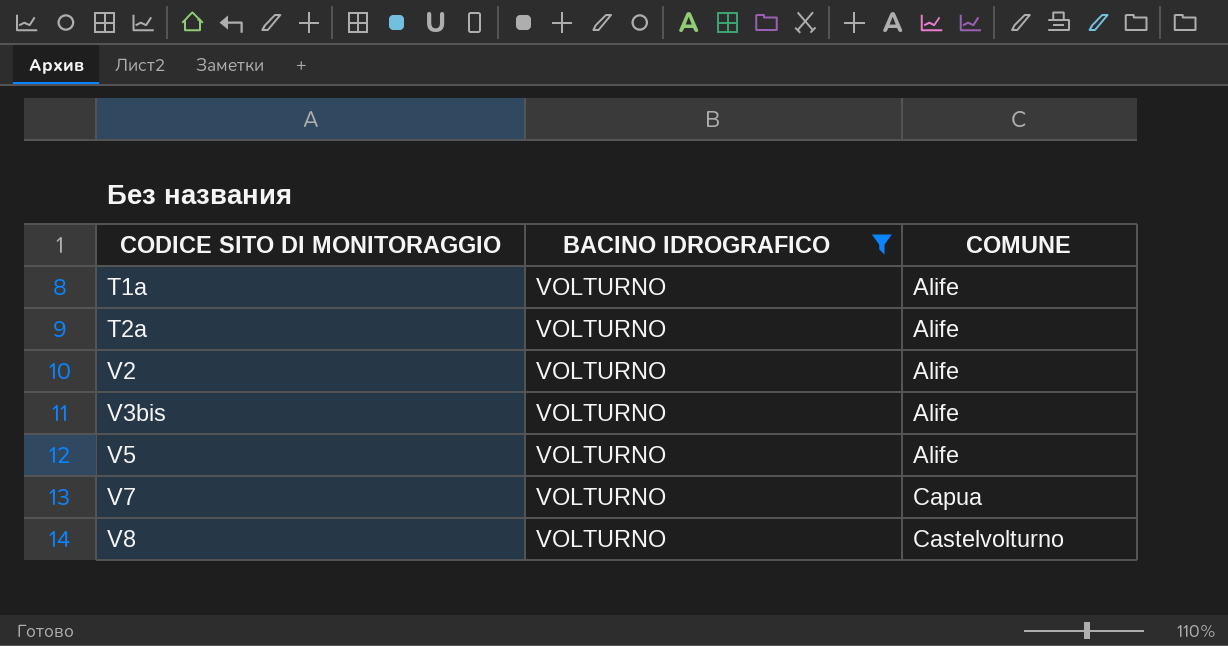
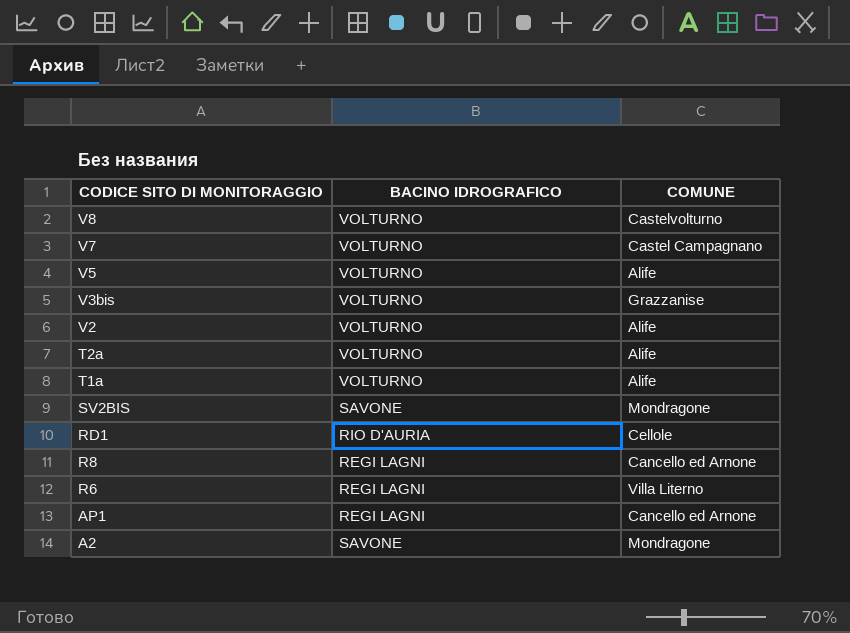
filter: BACINO IDROGRAFICO = VOLTURNO -> none
row order: CODICE SITO DI MONITORAGGIO ascending -> CODICE SITO DI MONITORAGGIO descending
V7 | COMUNE: Capua -> Castel Campagnano
V3bis | COMUNE: Alife -> Grazzanise

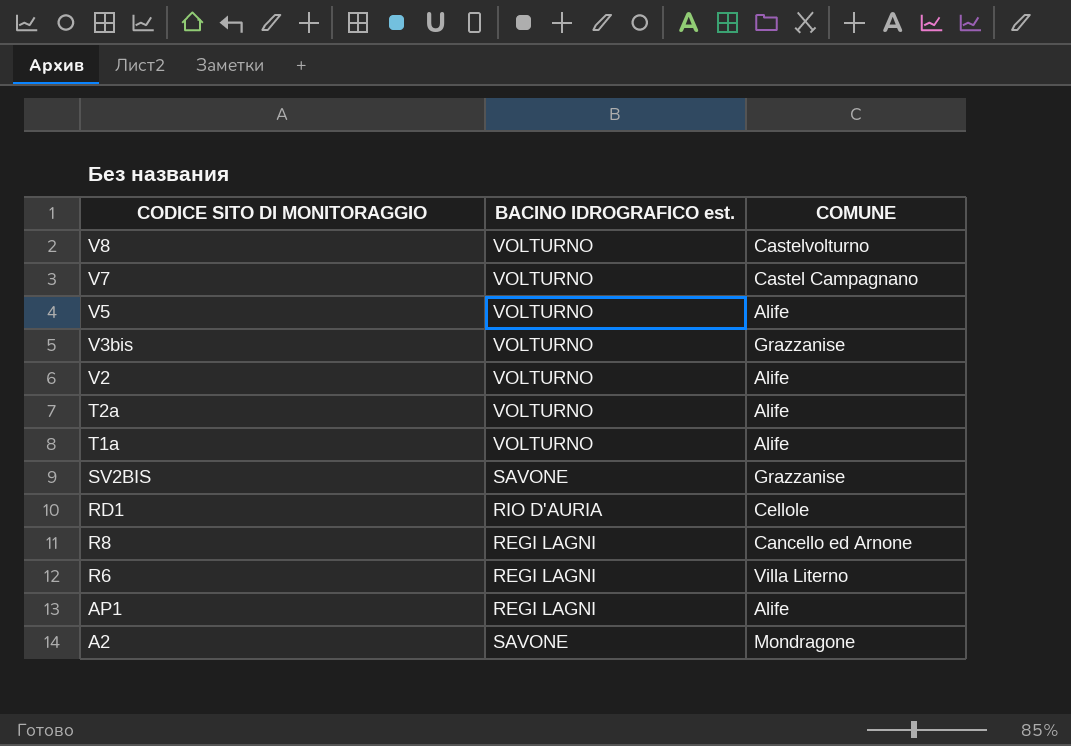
column name: BACINO IDROGRAFICO -> BACINO IDROGRAFICO est.
SV2BIS | COMUNE: Mondragone -> Grazzanise
AP1 | COMUNE: Cancello ed Arnone -> Alife

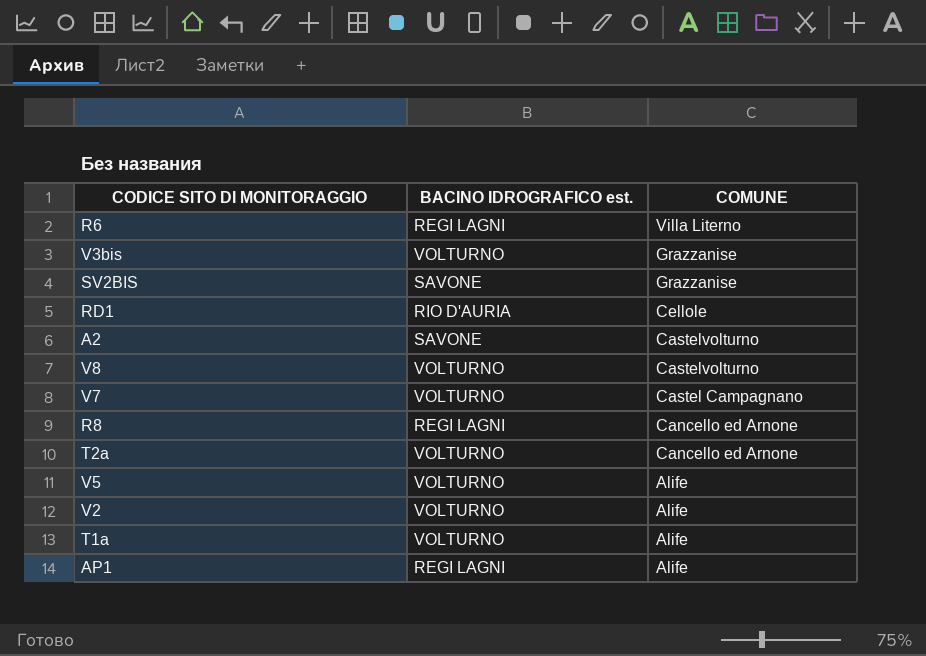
row order: CODICE SITO DI MONITORAGGIO descending -> COMUNE descending
A2 | COMUNE: Mondragone -> Castelvolturno
T2a | COMUNE: Alife -> Cancello ed Arnone

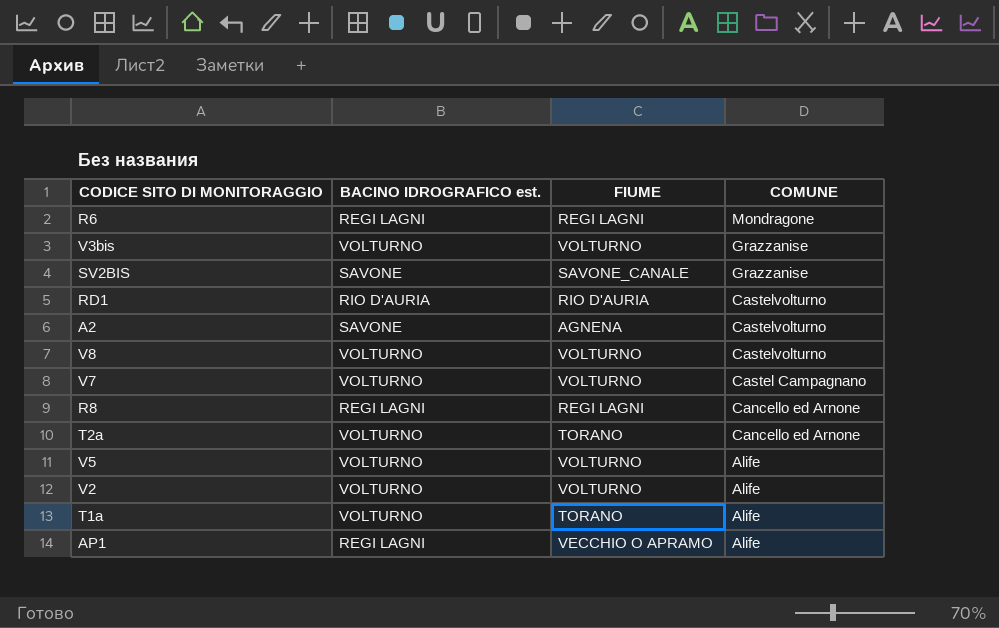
column FIUME | position: none -> 3
R6 | COMUNE: Villa Literno -> Mondragone
RD1 | COMUNE: Cellole -> Castelvolturno

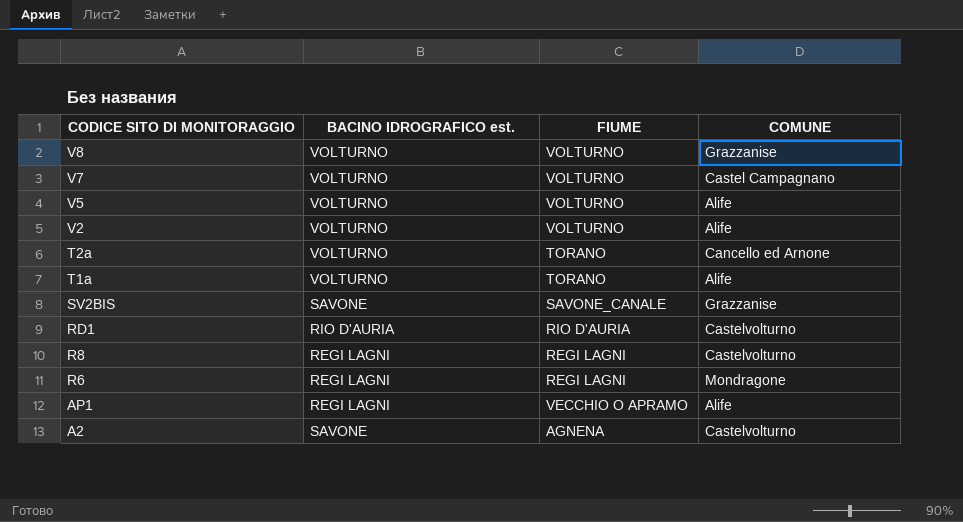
row order: COMUNE descending -> CODICE SITO DI MONITORAGGIO descending
row V3bis: VOLTURNO | VOLTURNO | Grazzanise -> none
V8 | COMUNE: Castelvolturno -> Grazzanise
R8 | COMUNE: Cancello ed Arnone -> Castelvolturno

